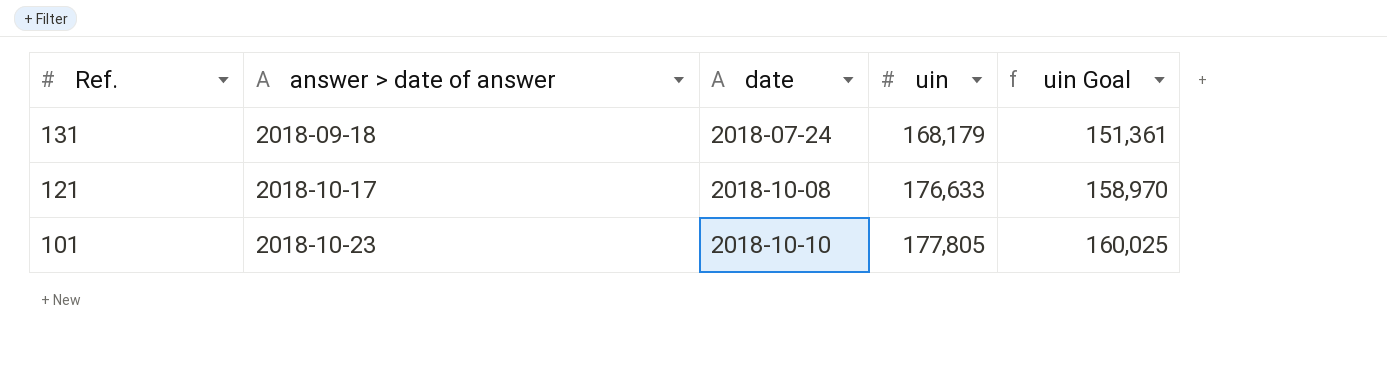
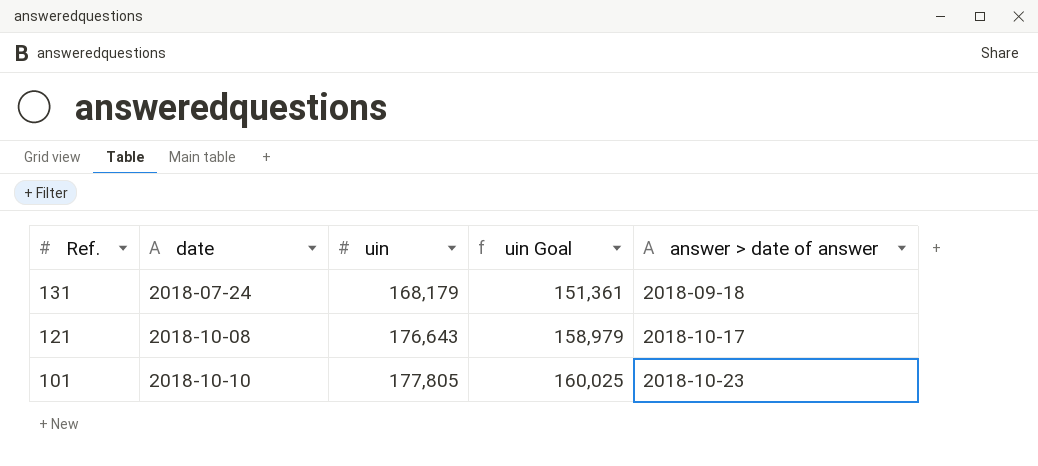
column answer > date of answer | position: 2 -> 5
121 | uin: 176,633 -> 176,643
121 | uin Goal: 158,970 -> 158,979

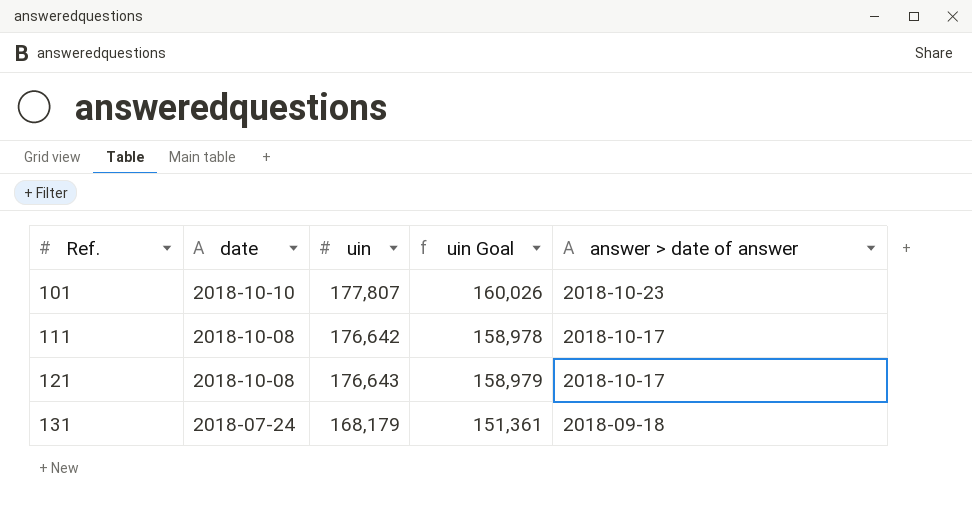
row order: Ref. descending -> Ref. ascending
101 | uin: 177,805 -> 177,807
101 | uin Goal: 160,025 -> 160,026
row 111: none -> 2018-10-08 | 176,642 | 158,978 | 2018-10-17

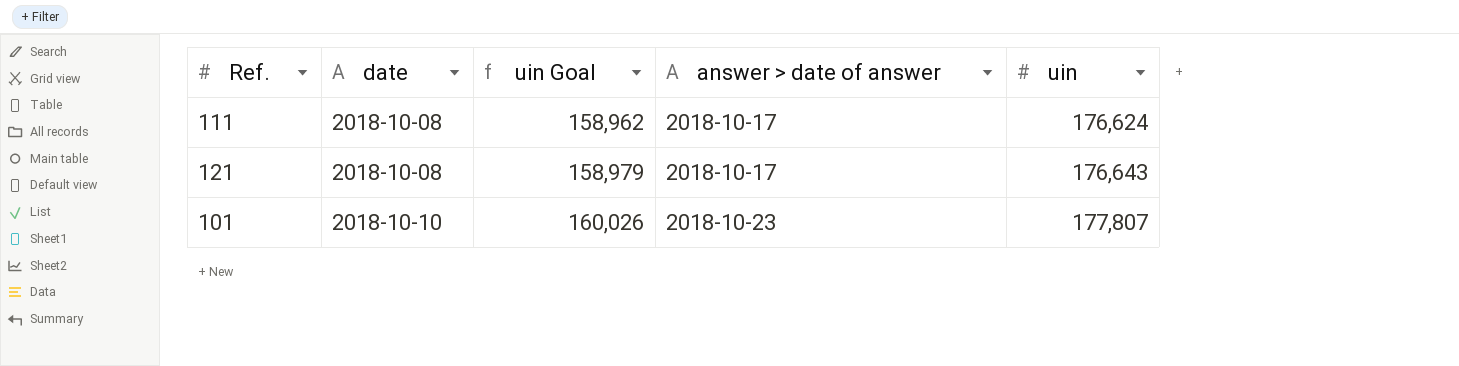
row order: Ref. ascending -> date ascending
column uin | position: 3 -> 5
row 131: 2018-07-24 | 168,179 | 151,361 | 2018-09-18 -> none
111 | uin Goal: 158,978 -> 158,962
111 | uin: 176,642 -> 176,624

